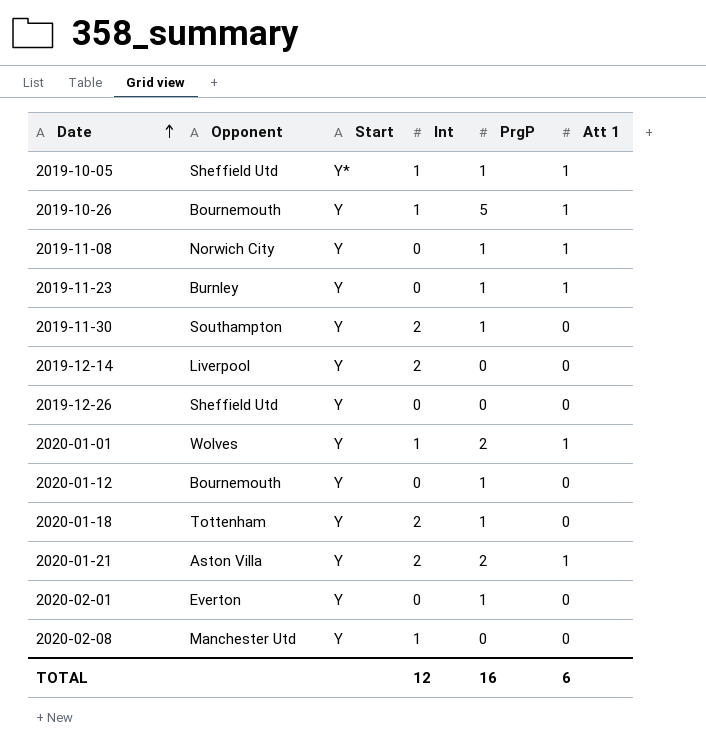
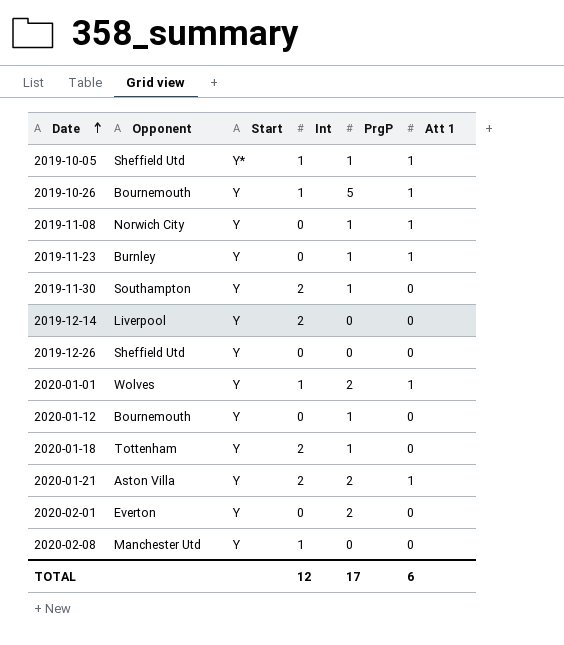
2020-02-01 | PrgP: 1 -> 2
TOTAL | PrgP: 16 -> 17

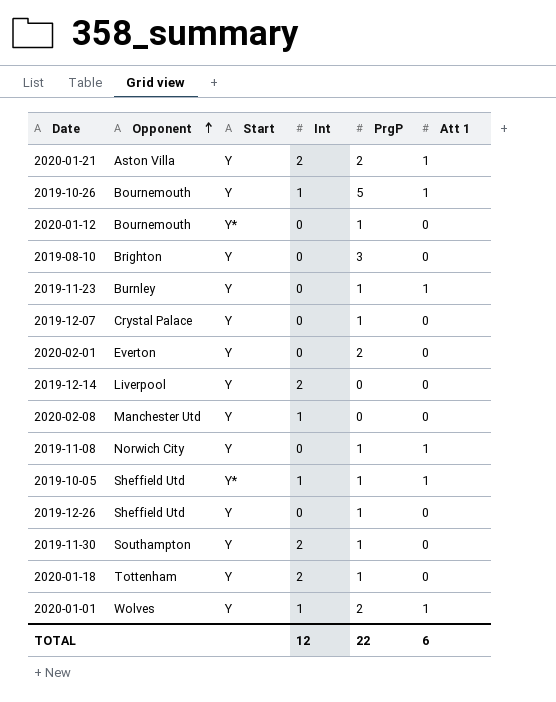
row order: Date ascending -> Opponent ascending
2020-01-12 | Start: Y -> Y*
row 2019-08-10: none -> Brighton | Y | 0 | 3 | 0
row 2019-12-07: none -> Crystal Palace | Y | 0 | 1 | 0
2019-12-26 | PrgP: 0 -> 1
TOTAL | PrgP: 17 -> 22

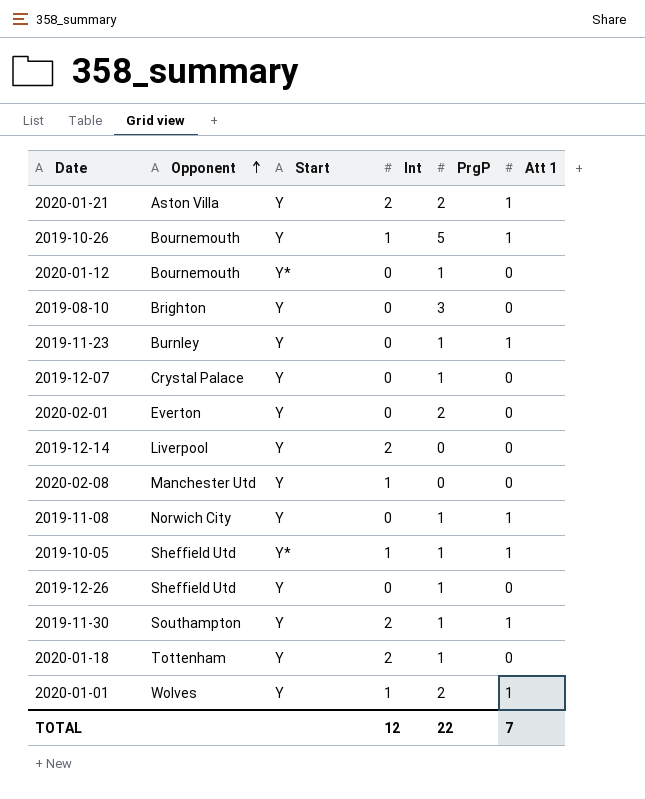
2019-11-30 | Att 1: 0 -> 1
TOTAL | Att 1: 6 -> 7

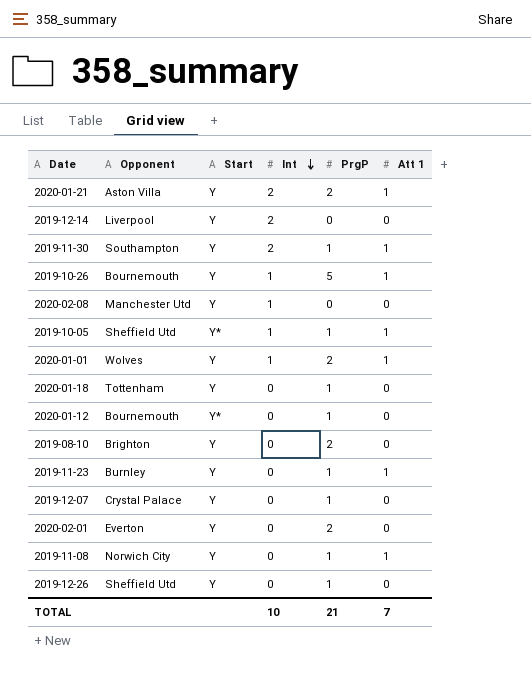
row order: Opponent ascending -> Int descending
2020-01-18 | Int: 2 -> 0
2019-08-10 | PrgP: 3 -> 2
TOTAL | Int: 12 -> 10
TOTAL | PrgP: 22 -> 21

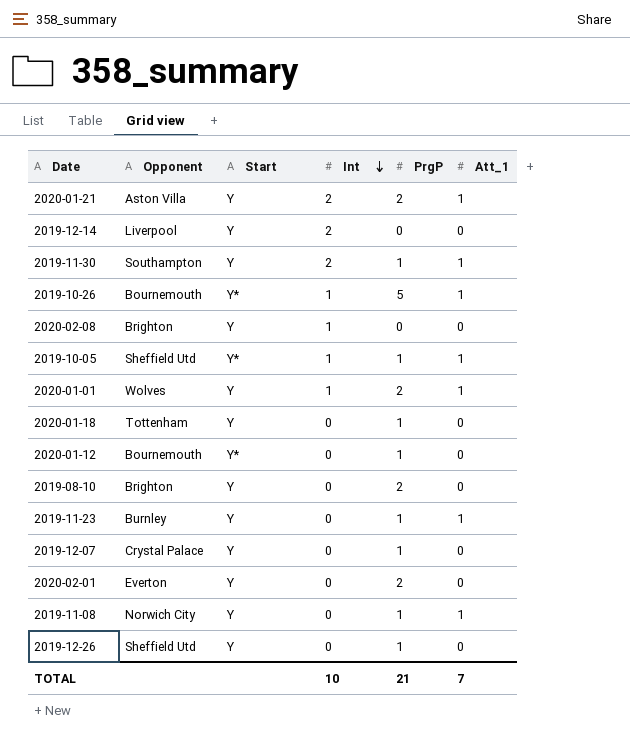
column name: Att 1 -> Att_1
2019-10-26 | Start: Y -> Y*
2020-02-08 | Opponent: Manchester Utd -> Brighton

